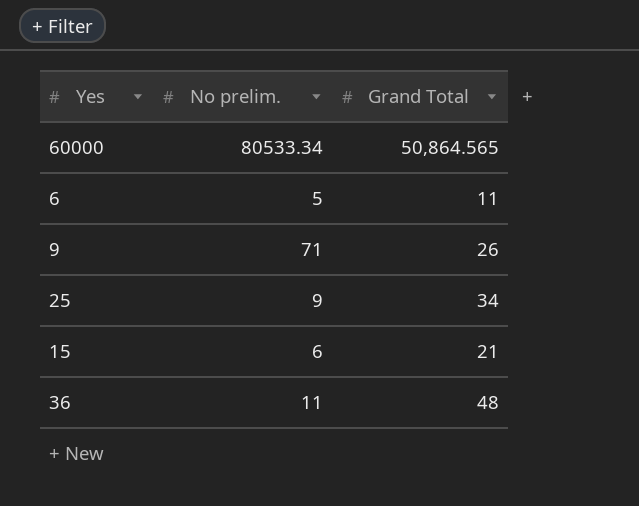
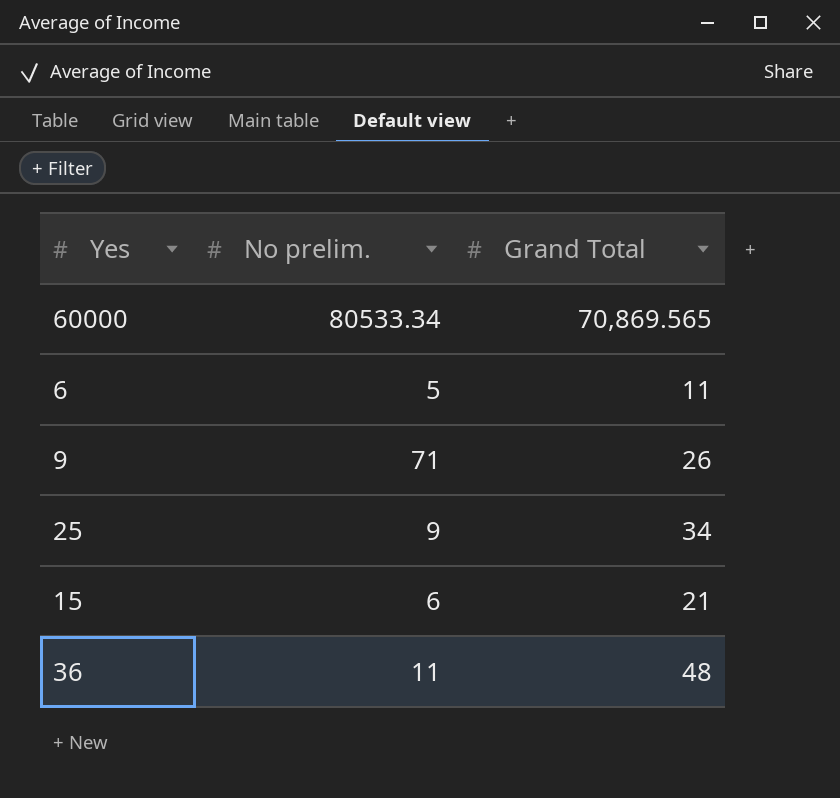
60000 | Grand Total: 50,864.565 -> 70,869.565

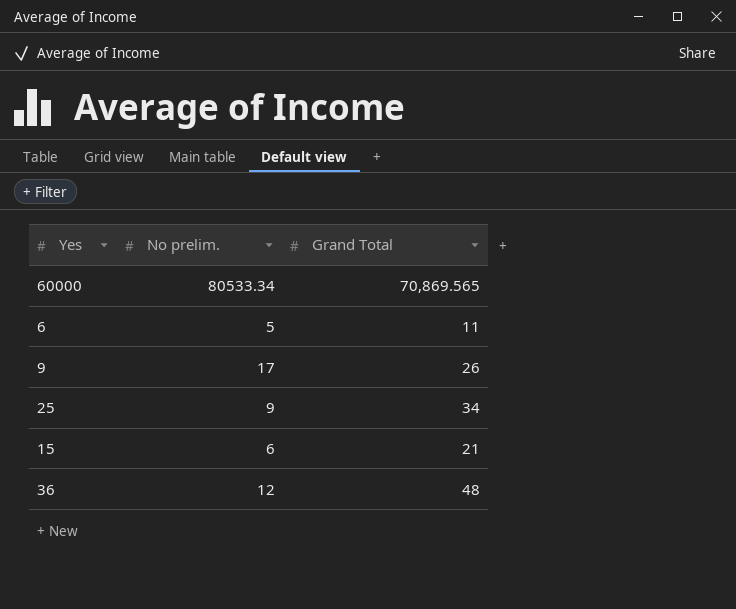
9 | No prelim.: 71 -> 17
36 | No prelim.: 11 -> 12

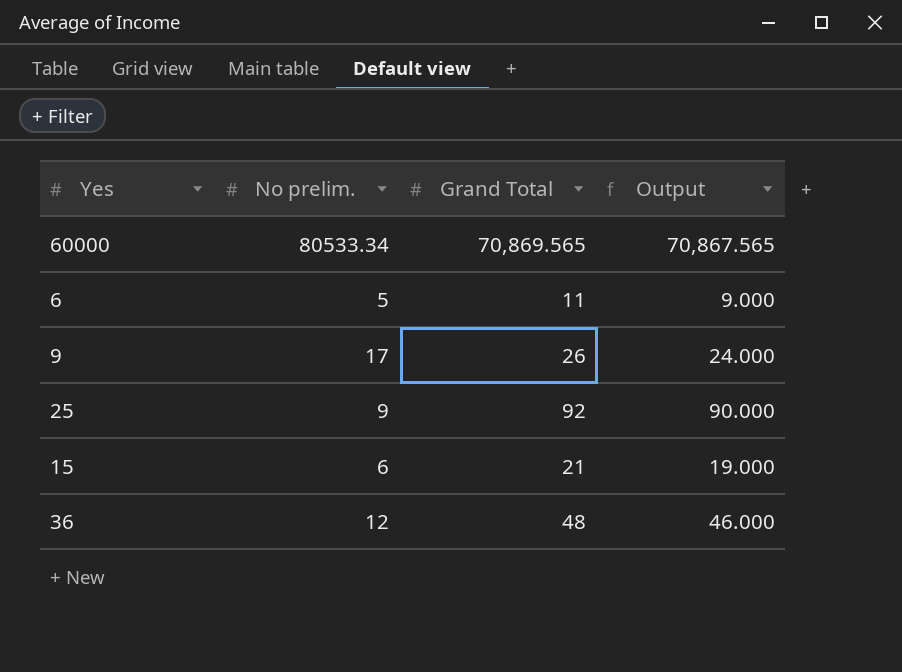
column Output | formula: none -> [Grand Total] - 2
25 | Grand Total: 34 -> 92

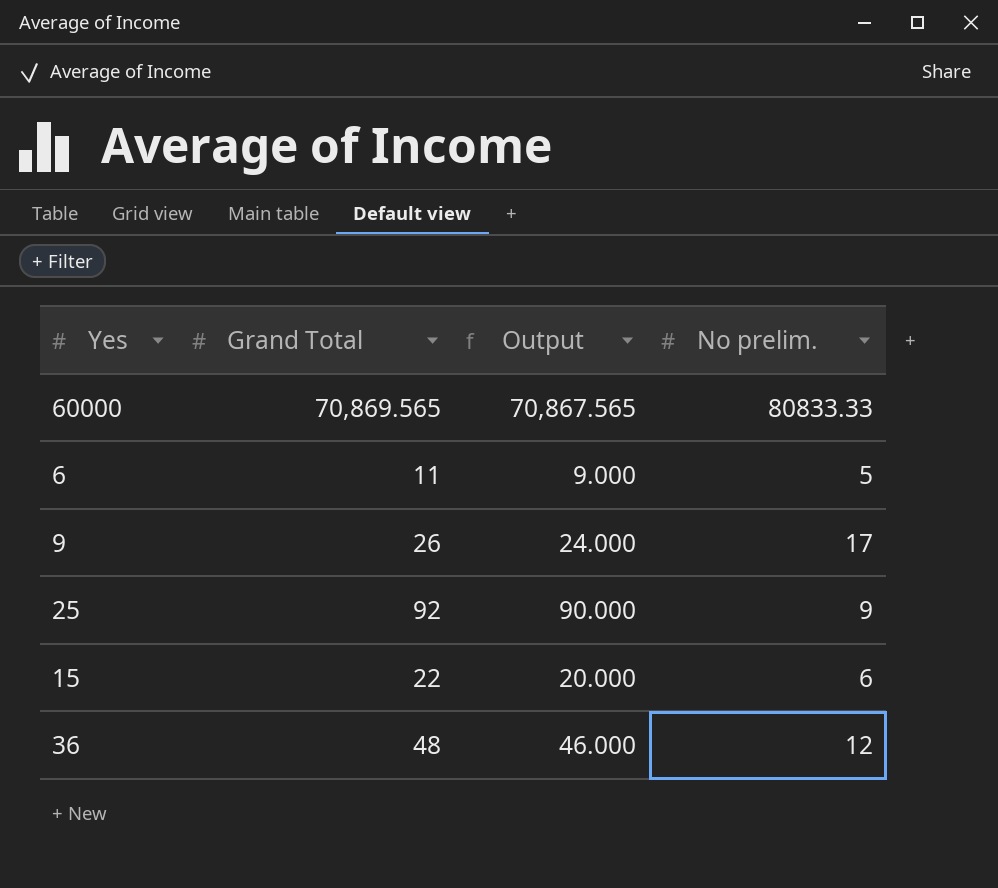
column No prelim. | position: 2 -> 4
60000 | No prelim.: 80533.34 -> 80833.33
15 | Grand Total: 21 -> 22
15 | Output: 19.000 -> 20.000

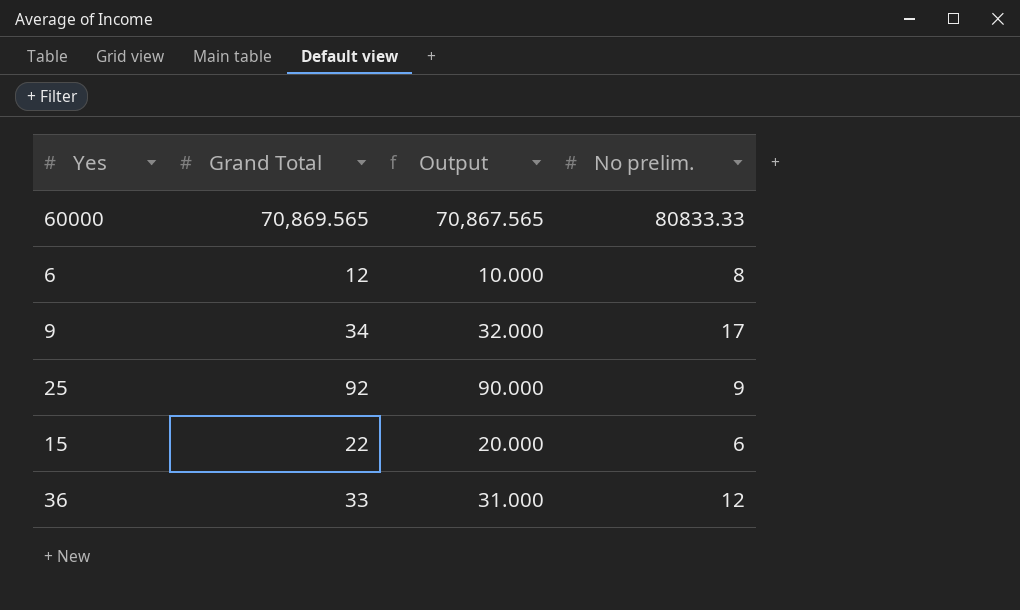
6 | Grand Total: 11 -> 12
6 | Output: 9.000 -> 10.000
6 | No prelim.: 5 -> 8
9 | Grand Total: 26 -> 34
9 | Output: 24.000 -> 32.000
36 | Grand Total: 48 -> 33
36 | Output: 46.000 -> 31.000

